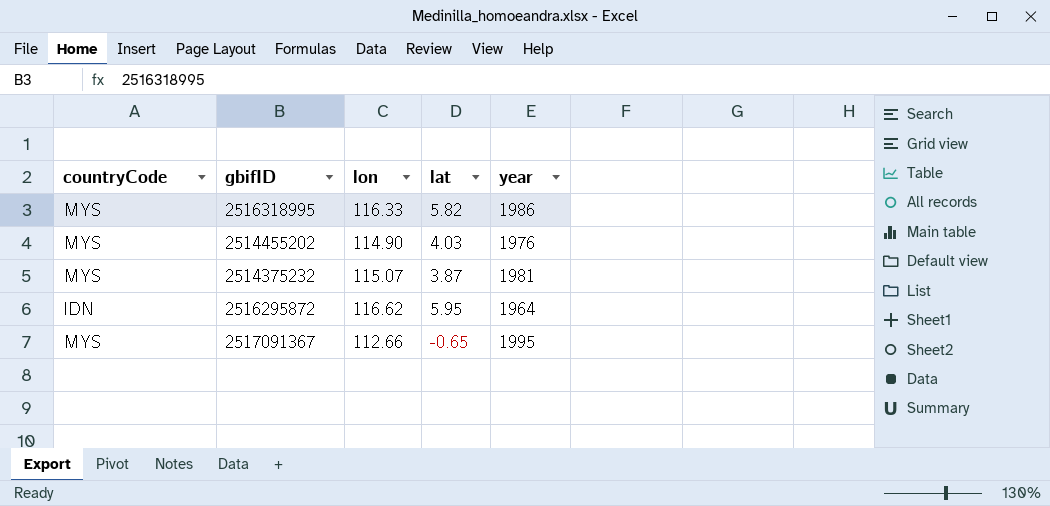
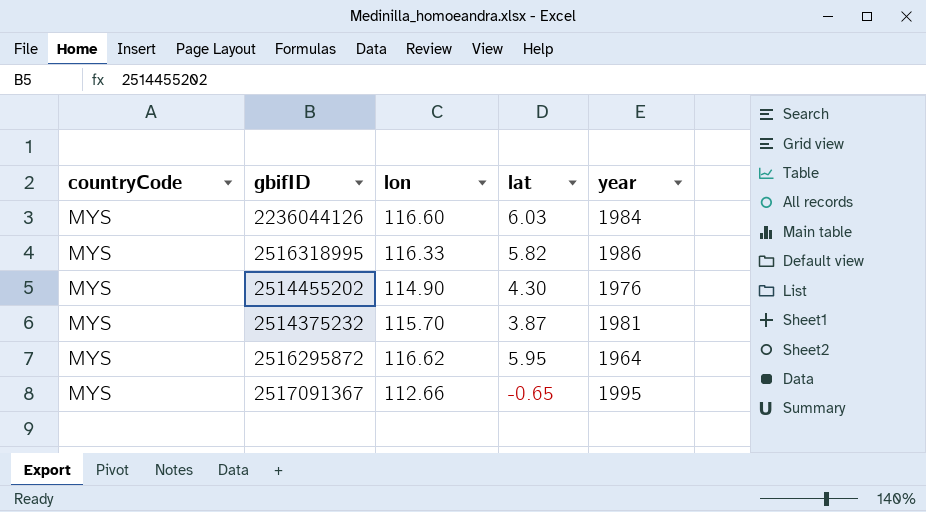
row 2236044126: none -> MYS | 116.60 | 6.03 | 1984
2514455202 | lat: 4.03 -> 4.30
2514375232 | lon: 115.07 -> 115.70
2516295872 | countryCode: IDN -> MYS

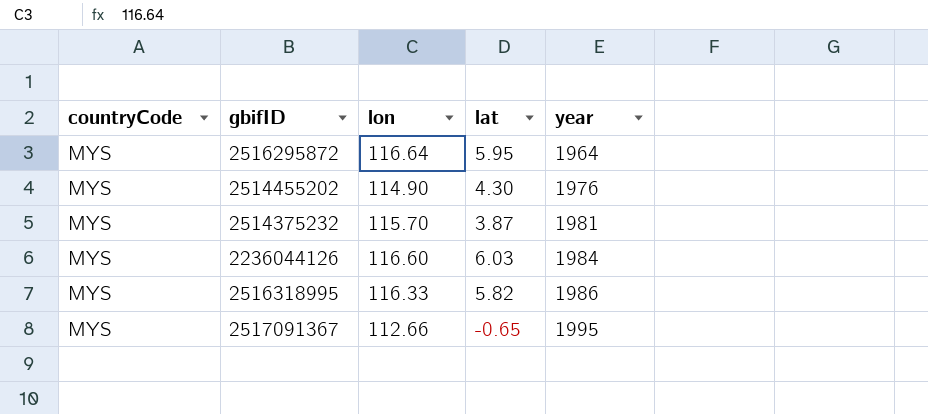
row order: none -> year ascending
2516295872 | lon: 116.62 -> 116.64

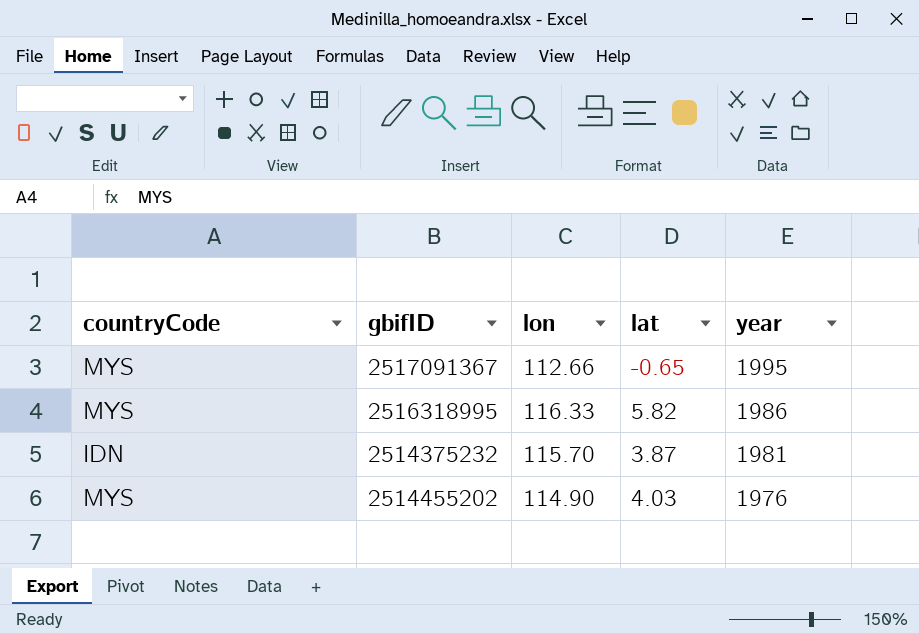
row order: year ascending -> year descending
row 2516295872: MYS | 116.64 | 5.95 | 1964 -> none
row 2236044126: MYS | 116.60 | 6.03 | 1984 -> none
2514375232 | countryCode: MYS -> IDN
2514455202 | lat: 4.30 -> 4.03

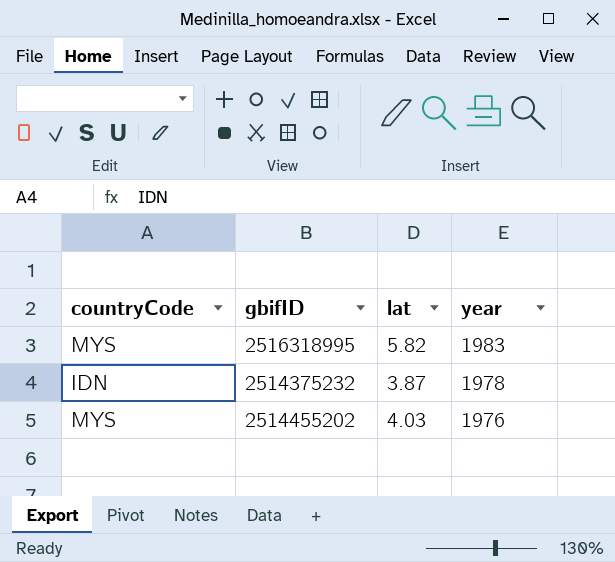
column lon | position: 3 -> none
row 2517091367: MYS | 112.66 | -0.65 | 1995 -> none
2516318995 | year: 1986 -> 1983
2514375232 | year: 1981 -> 1978

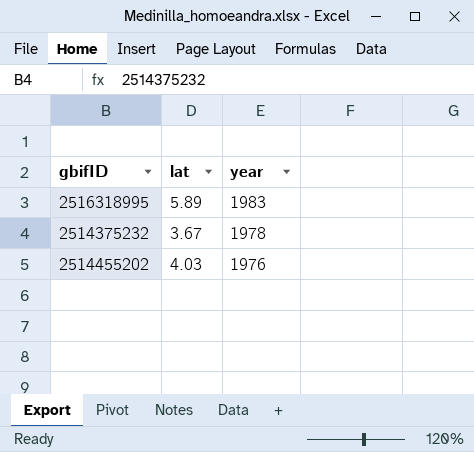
column countryCode | position: 1 -> none
2516318995 | lat: 5.82 -> 5.89
2514375232 | lat: 3.87 -> 3.67

